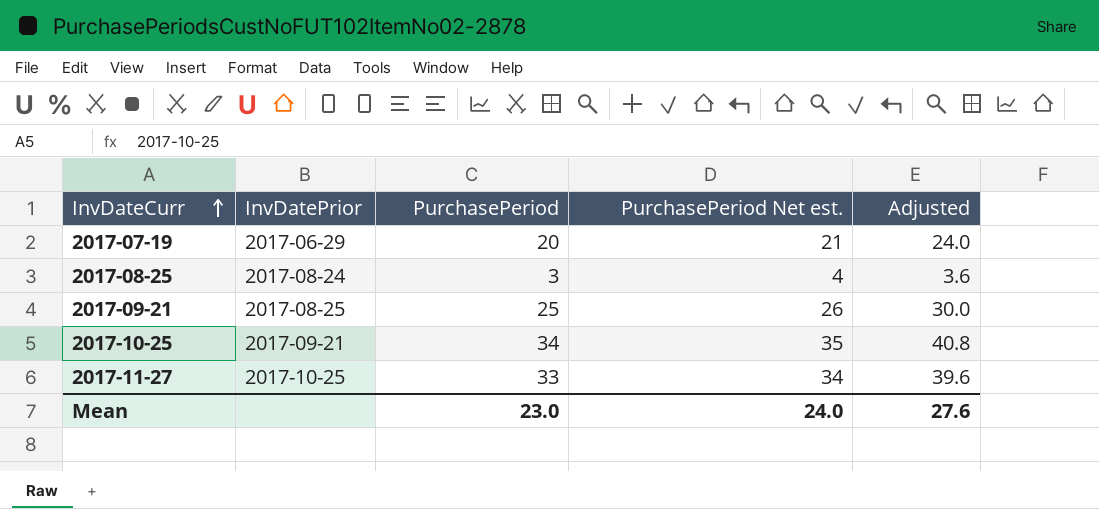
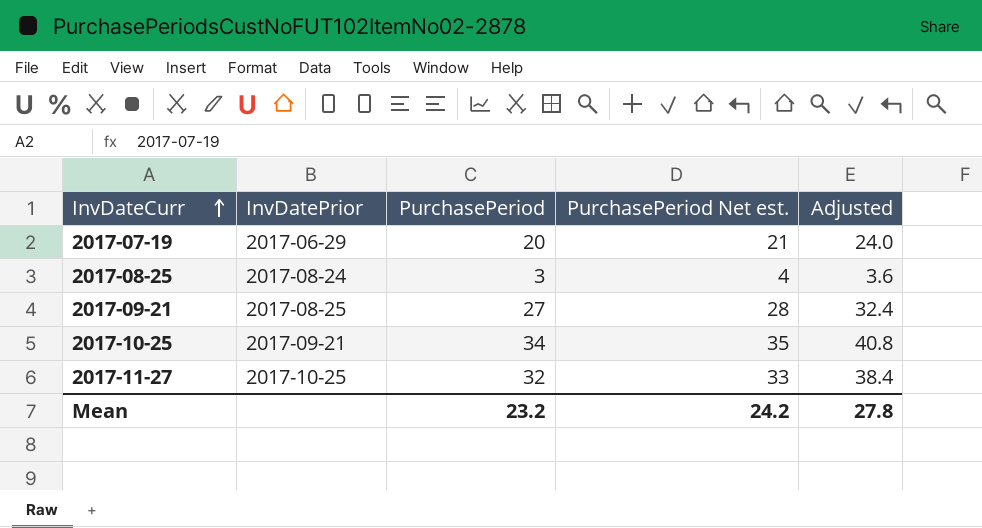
2017-09-21 | PurchasePeriod: 25 -> 27
2017-09-21 | PurchasePeriod Net est.: 26 -> 28
2017-09-21 | Adjusted: 30.0 -> 32.4
2017-11-27 | PurchasePeriod: 33 -> 32
2017-11-27 | PurchasePeriod Net est.: 34 -> 33
2017-11-27 | Adjusted: 39.6 -> 38.4
Mean | PurchasePeriod: 23.0 -> 23.2
Mean | PurchasePeriod Net est.: 24.0 -> 24.2
Mean | Adjusted: 27.6 -> 27.8

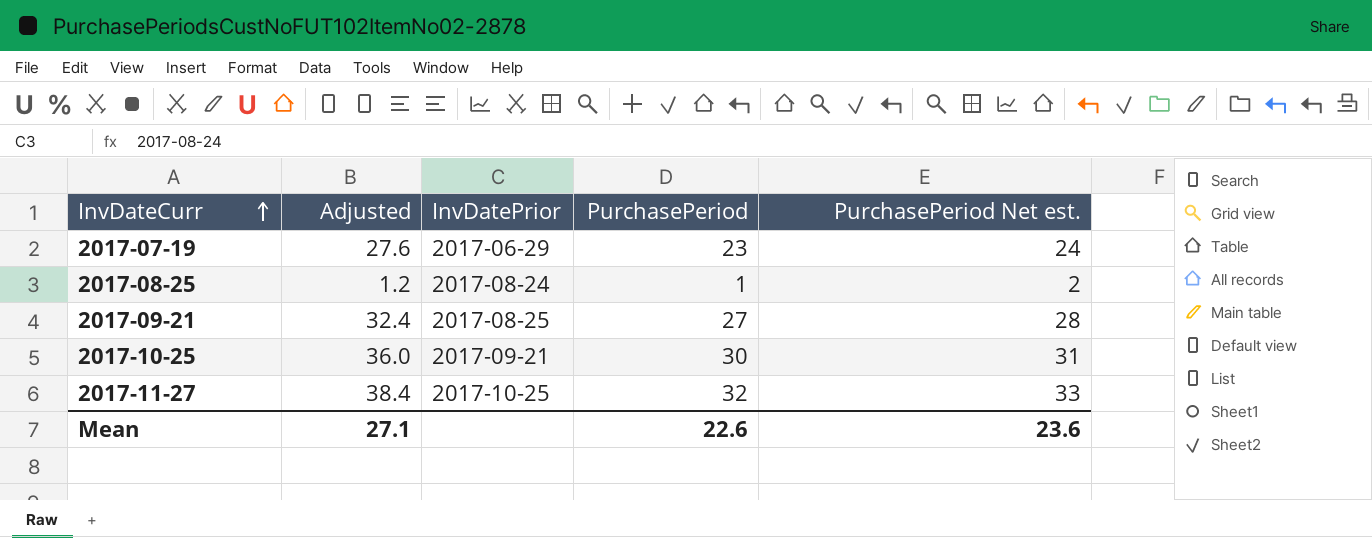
column Adjusted | position: 5 -> 2
2017-07-19 | Adjusted: 24.0 -> 27.6
2017-07-19 | PurchasePeriod: 20 -> 23
2017-07-19 | PurchasePeriod Net est.: 21 -> 24
2017-08-25 | Adjusted: 3.6 -> 1.2
2017-08-25 | PurchasePeriod: 3 -> 1
2017-08-25 | PurchasePeriod Net est.: 4 -> 2
2017-10-25 | Adjusted: 40.8 -> 36.0
2017-10-25 | PurchasePeriod: 34 -> 30
2017-10-25 | PurchasePeriod Net est.: 35 -> 31
Mean | Adjusted: 27.8 -> 27.1
Mean | PurchasePeriod: 23.2 -> 22.6
Mean | PurchasePeriod Net est.: 24.2 -> 23.6

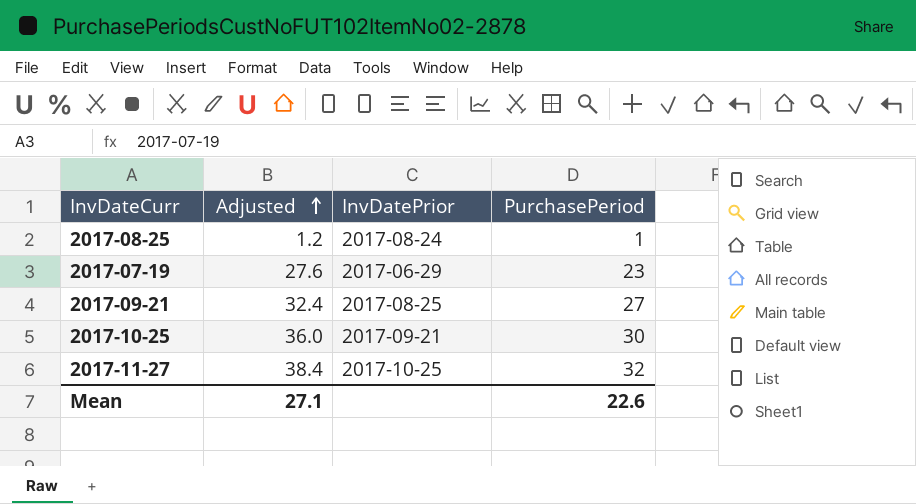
row order: InvDateCurr ascending -> Adjusted ascending
column PurchasePeriod Net est. | formula: [PurchasePeriod] + 1 -> none

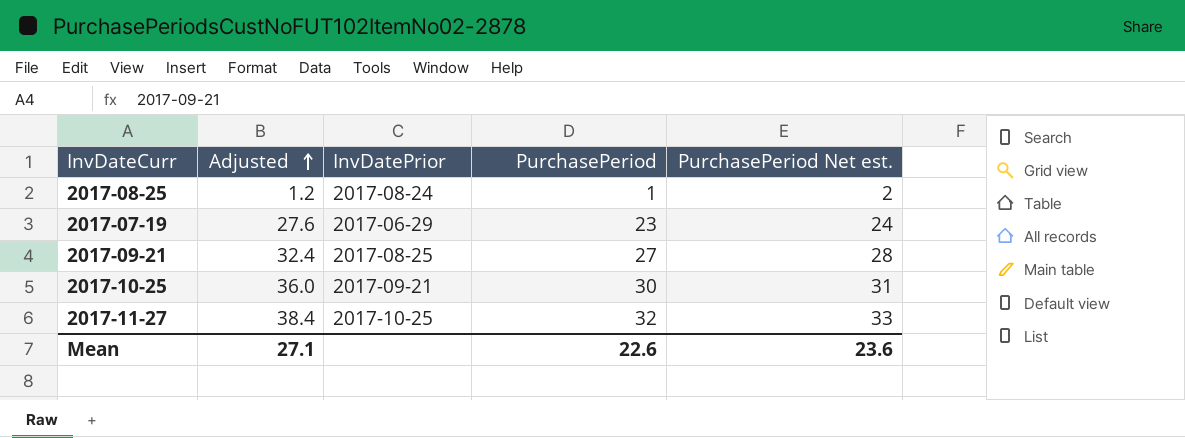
column PurchasePeriod Net est. | formula: none -> [PurchasePeriod] + 1

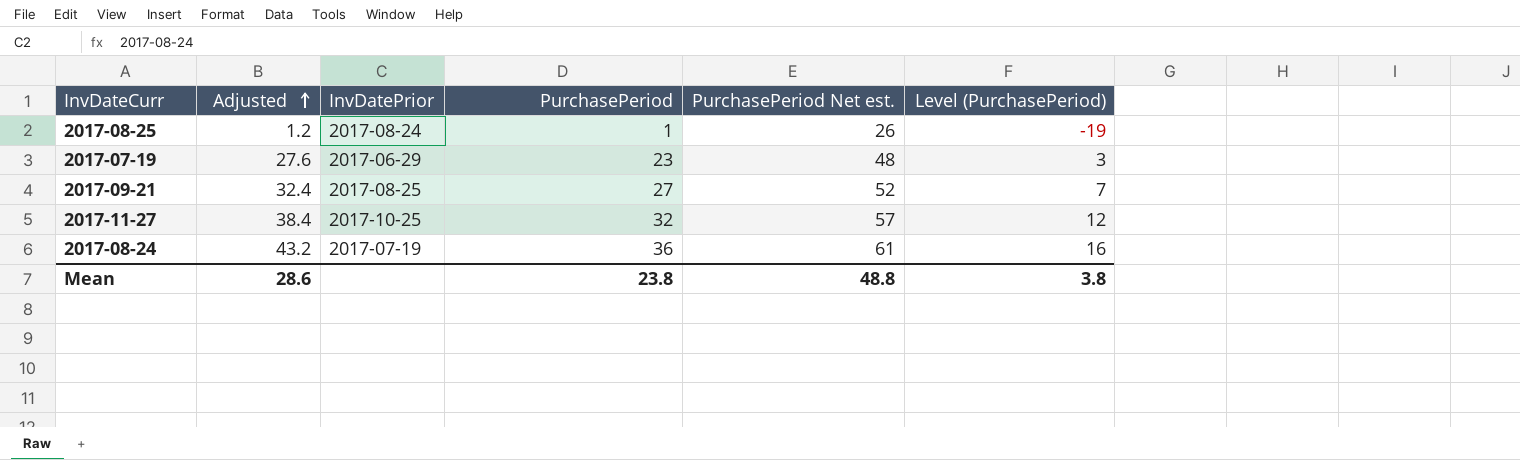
column PurchasePeriod Net est. | formula: [PurchasePeriod] + 1 -> [PurchasePeriod] + 25
column Level (PurchasePeriod) | formula: none -> [PurchasePeriod] - 20
row 2017-10-25: 36.0 | 2017-09-21 | 30 | 31 -> none
row 2017-08-24: none -> 43.2 | 2017-07-19 | 36 | 61 | 16
Mean | Adjusted: 27.1 -> 28.6
Mean | PurchasePeriod: 22.6 -> 23.8
Mean | PurchasePeriod Net est.: 23.6 -> 48.8

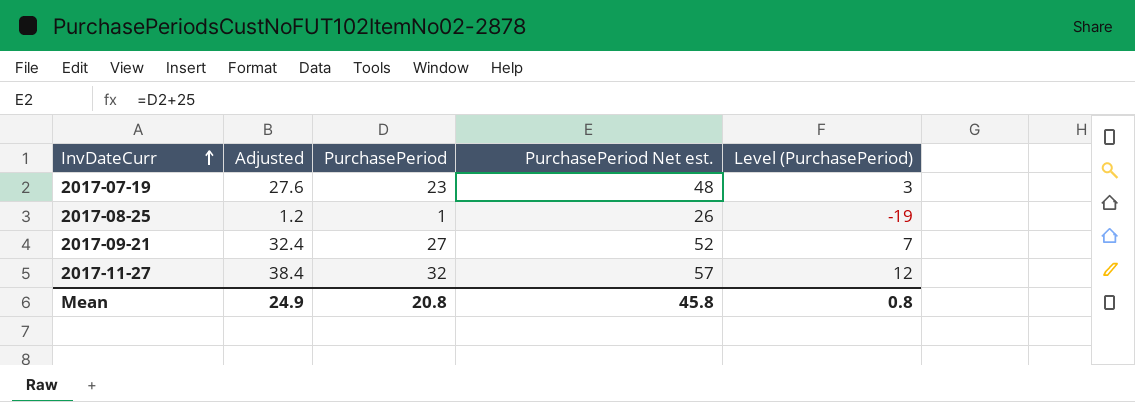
row order: Adjusted ascending -> InvDateCurr ascending
column InvDatePrior | position: 3 -> none
row 2017-08-24: 43.2 | 2017-07-19 | 36 | 61 | 16 -> none
Mean | Adjusted: 28.6 -> 24.9
Mean | PurchasePeriod: 23.8 -> 20.8
Mean | PurchasePeriod Net est.: 48.8 -> 45.8
Mean | Level (PurchasePeriod): 3.8 -> 0.8

